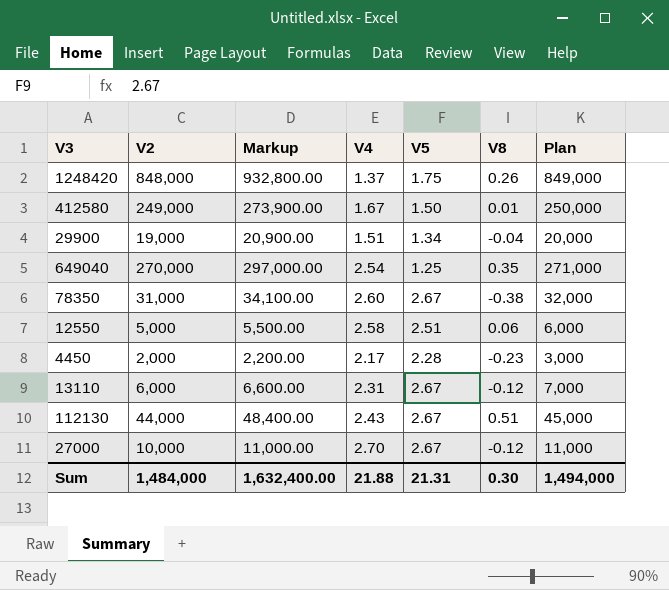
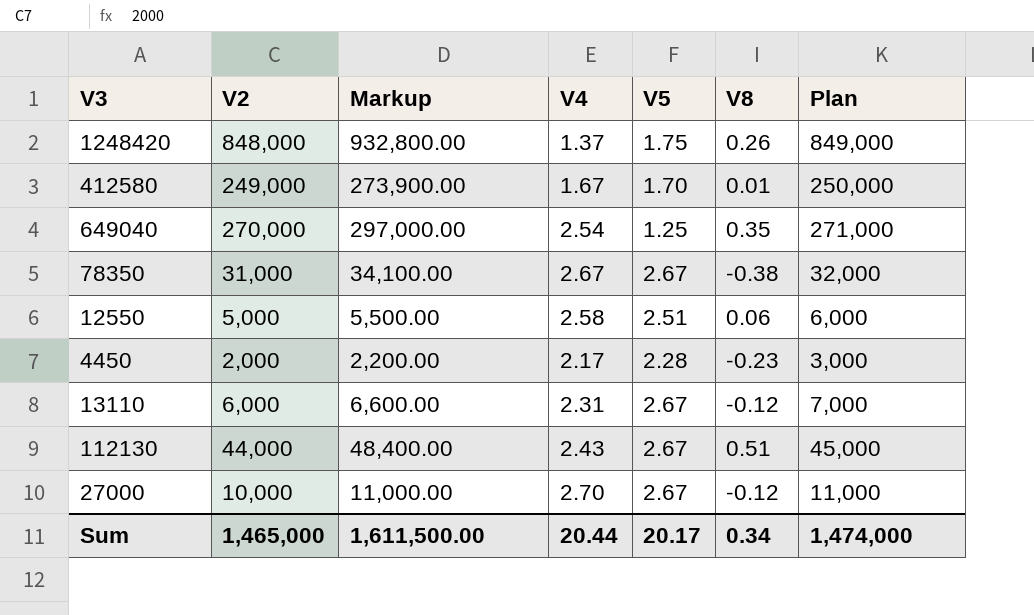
row 29900: 19,000 | 20,900.00 | 1.51 | 1.34 | -0.04 | 20,000 -> none
412580 | V5: 1.50 -> 1.70
78350 | V4: 2.60 -> 2.67
Sum | V2: 1,484,000 -> 1,465,000
Sum | Markup: 1,632,400.00 -> 1,611,500.00
Sum | V4: 21.88 -> 20.44
Sum | V5: 21.31 -> 20.17
Sum | V8: 0.30 -> 0.34
Sum | Plan: 1,494,000 -> 1,474,000

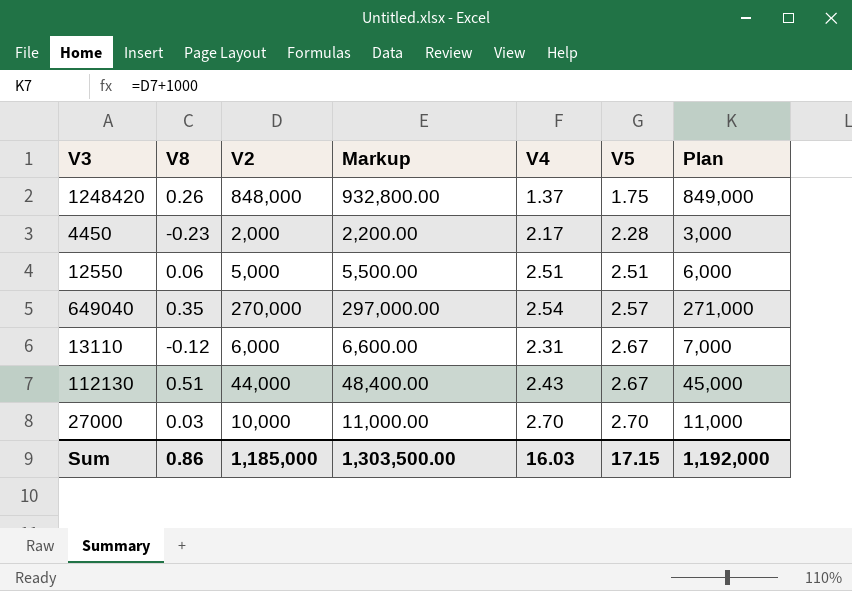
row order: none -> V5 ascending
column V8 | position: 6 -> 2
row 412580: 249,000 | 273,900.00 | 1.67 | 1.70 | 0.01 | 250,000 -> none
row 78350: 31,000 | 34,100.00 | 2.67 | 2.67 | -0.38 | 32,000 -> none
12550 | V4: 2.58 -> 2.51
649040 | V5: 1.25 -> 2.57
27000 | V8: -0.12 -> 0.03
27000 | V5: 2.67 -> 2.70
Sum | V8: 0.34 -> 0.86
Sum | V2: 1,465,000 -> 1,185,000
Sum | Markup: 1,611,500.00 -> 1,303,500.00
Sum | V4: 20.44 -> 16.03
Sum | V5: 20.17 -> 17.15
Sum | Plan: 1,474,000 -> 1,192,000

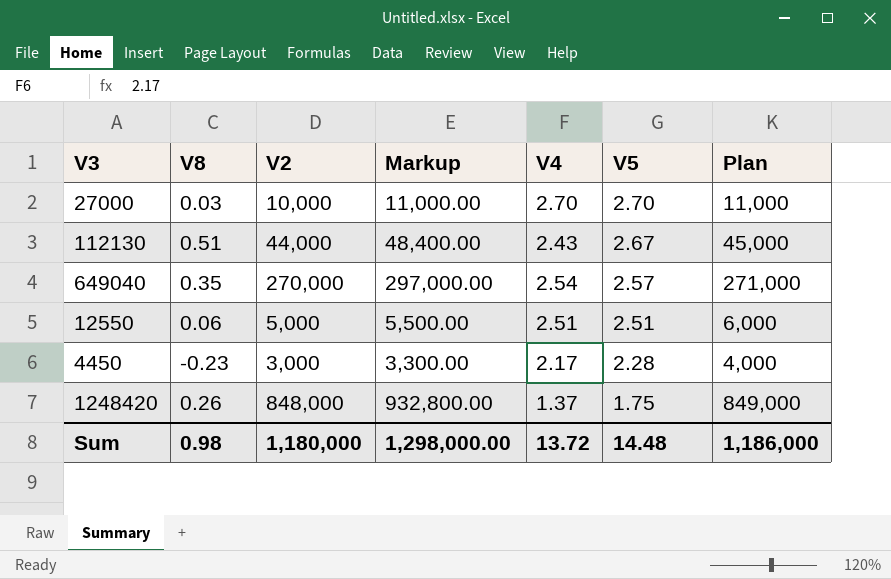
row order: V5 ascending -> V5 descending
row 13110: -0.12 | 6,000 | 6,600.00 | 2.31 | 2.67 | 7,000 -> none
4450 | V2: 2,000 -> 3,000
4450 | Markup: 2,200.00 -> 3,300.00
4450 | Plan: 3,000 -> 4,000
Sum | V8: 0.86 -> 0.98
Sum | V2: 1,185,000 -> 1,180,000
Sum | Markup: 1,303,500.00 -> 1,298,000.00
Sum | V4: 16.03 -> 13.72
Sum | V5: 17.15 -> 14.48
Sum | Plan: 1,192,000 -> 1,186,000

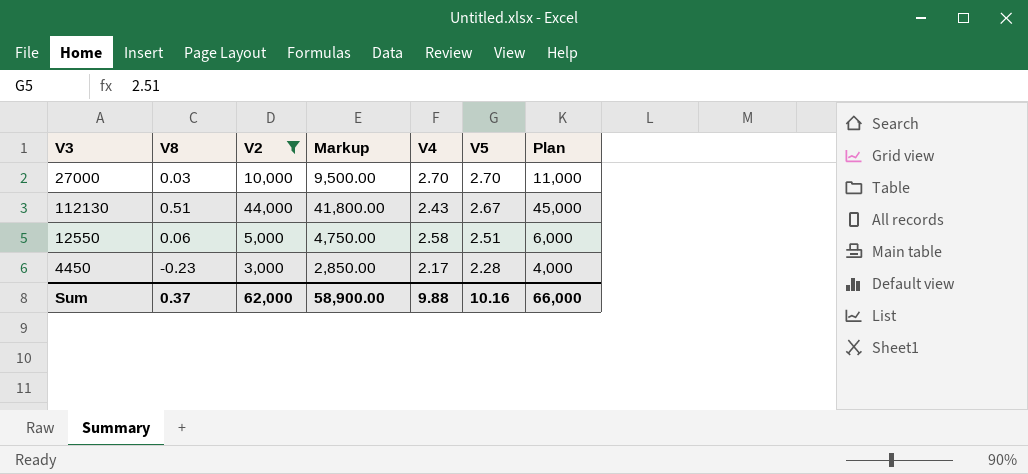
filter: none -> V2 <= 44,000
column Markup | formula: [V2] * 1.1 -> [V2] * 0.95
12550 | V4: 2.51 -> 2.58
Sum | V8: 0.98 -> 0.37
Sum | V2: 1,180,000 -> 62,000
Sum | Markup: 1,298,000.00 -> 58,900.00
Sum | V4: 13.72 -> 9.88
Sum | V5: 14.48 -> 10.16
Sum | Plan: 1,186,000 -> 66,000

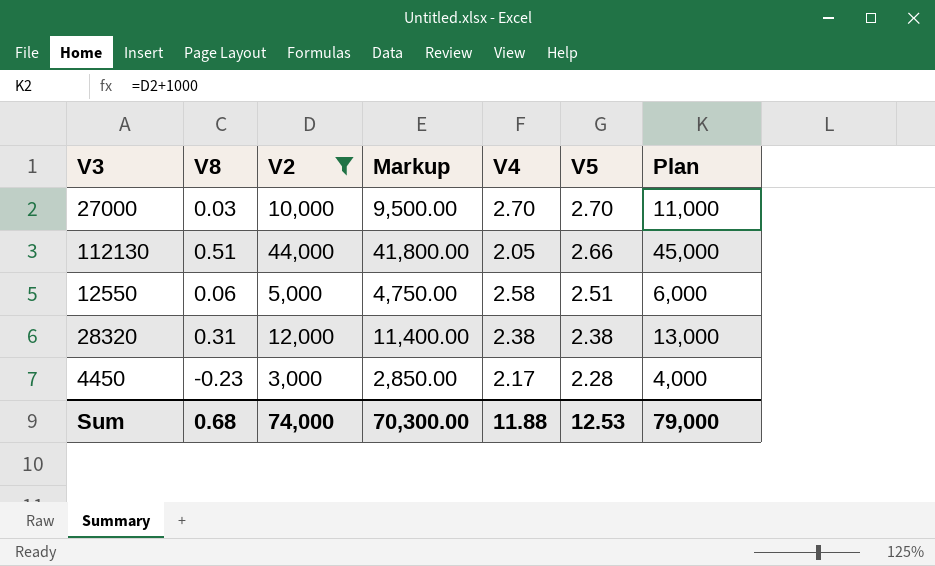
112130 | V4: 2.43 -> 2.05
112130 | V5: 2.67 -> 2.66
row 28320: none -> 0.31 | 12,000 | 11,400.00 | 2.38 | 2.38 | 13,000
Sum | V8: 0.37 -> 0.68
Sum | V2: 62,000 -> 74,000
Sum | Markup: 58,900.00 -> 70,300.00
Sum | V4: 9.88 -> 11.88
Sum | V5: 10.16 -> 12.53
Sum | Plan: 66,000 -> 79,000

